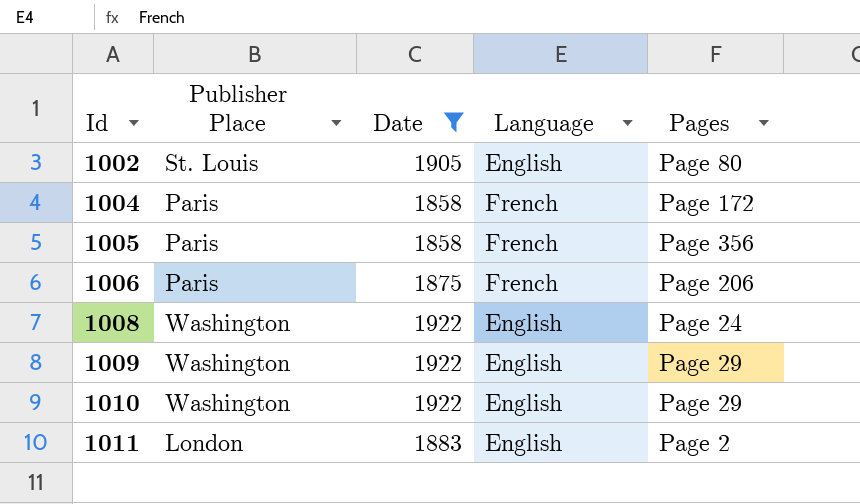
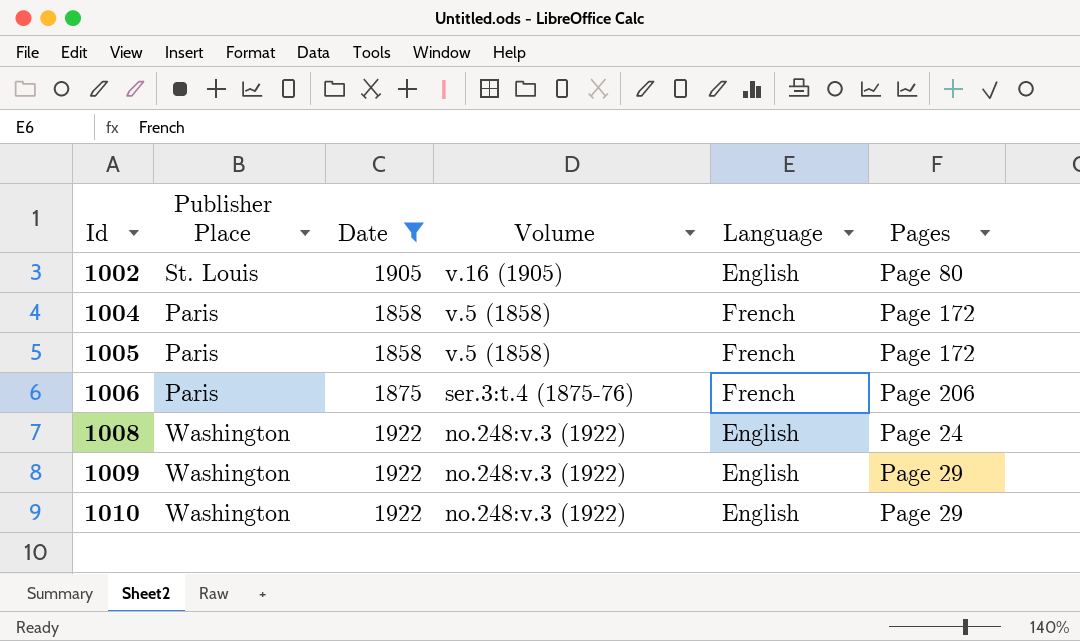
column Volume | position: none -> 4
row 1011: London | 1883 | English | Page 2 -> none
1005 | Pages: Page 356 -> Page 172

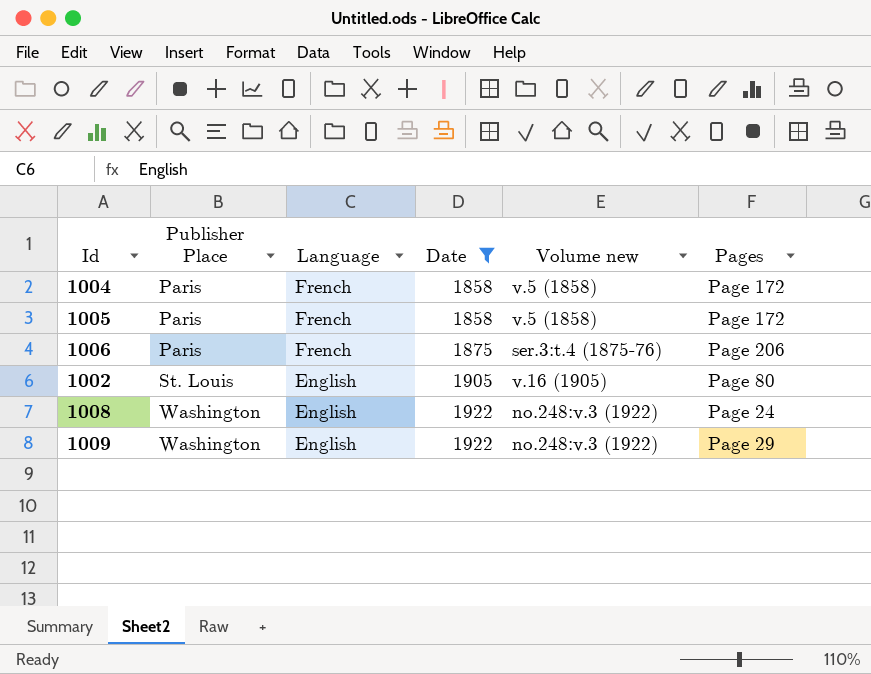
row order: Id ascending -> Publisher Place ascending
column Language | position: 5 -> 3
column name: Volume -> Volume new
row 1010: Washington | 1922 | no.248:v.3 (1922) | English | Page 29 -> none

